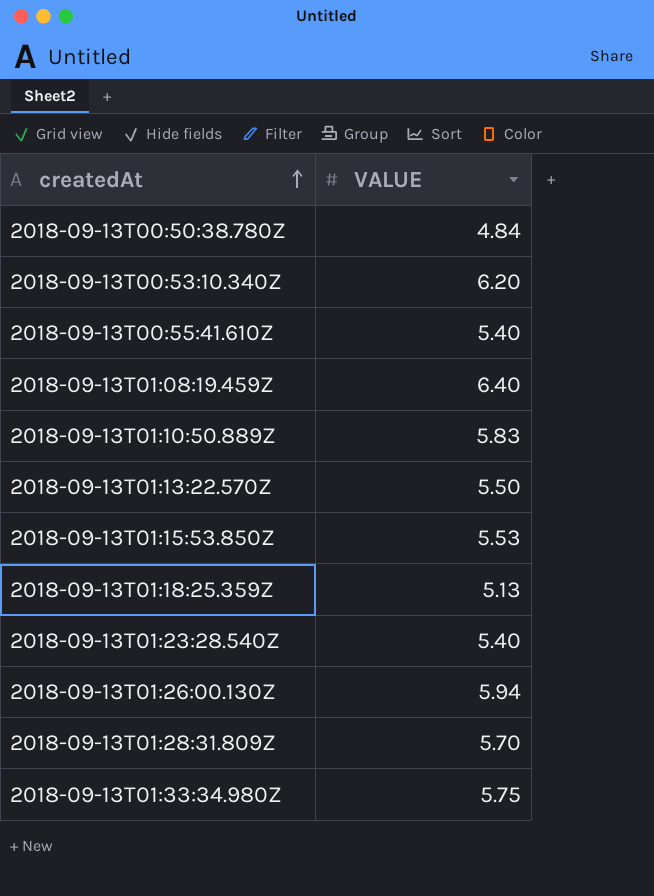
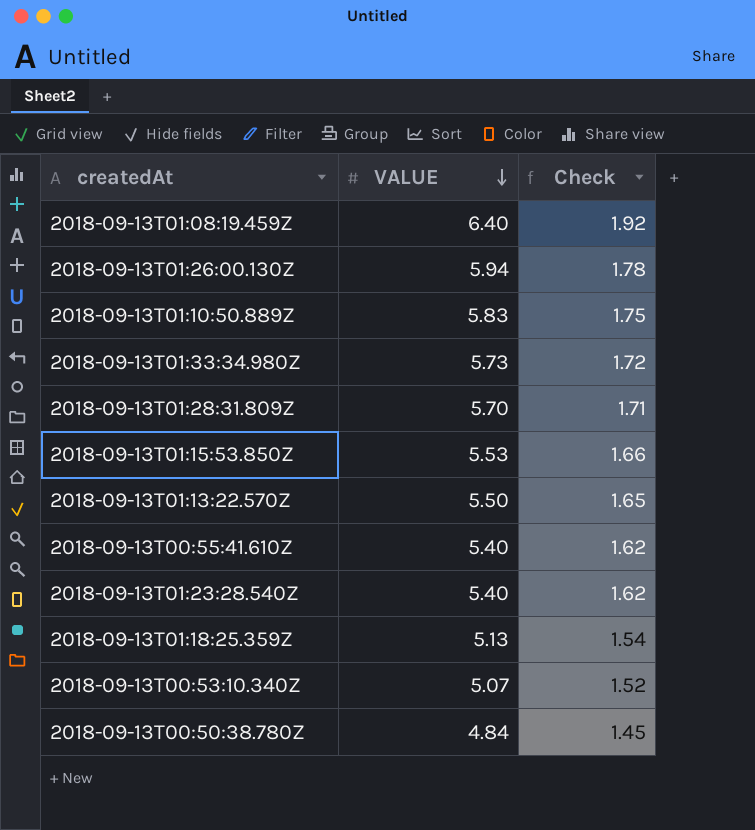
row order: createdAt ascending -> VALUE descending
column Check | formula: none -> [VALUE] * 0.3
2018-09-13T01:33:34.980Z | VALUE: 5.75 -> 5.73
2018-09-13T00:53:10.340Z | VALUE: 6.20 -> 5.07

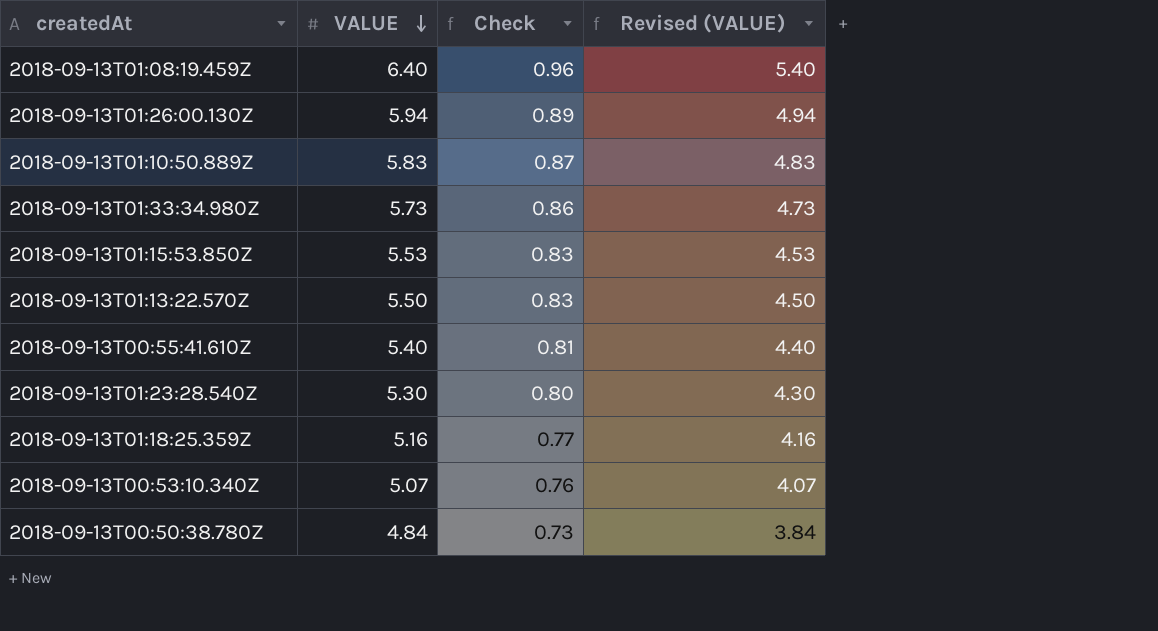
column Check | formula: [VALUE] * 0.3 -> [VALUE] * 0.15
column Revised (VALUE) | formula: none -> [VALUE] - 1
row 2018-09-13T01:28:31.809Z: 5.70 | 1.71 -> none
2018-09-13T01:23:28.540Z | VALUE: 5.40 -> 5.30
2018-09-13T01:18:25.359Z | VALUE: 5.13 -> 5.16

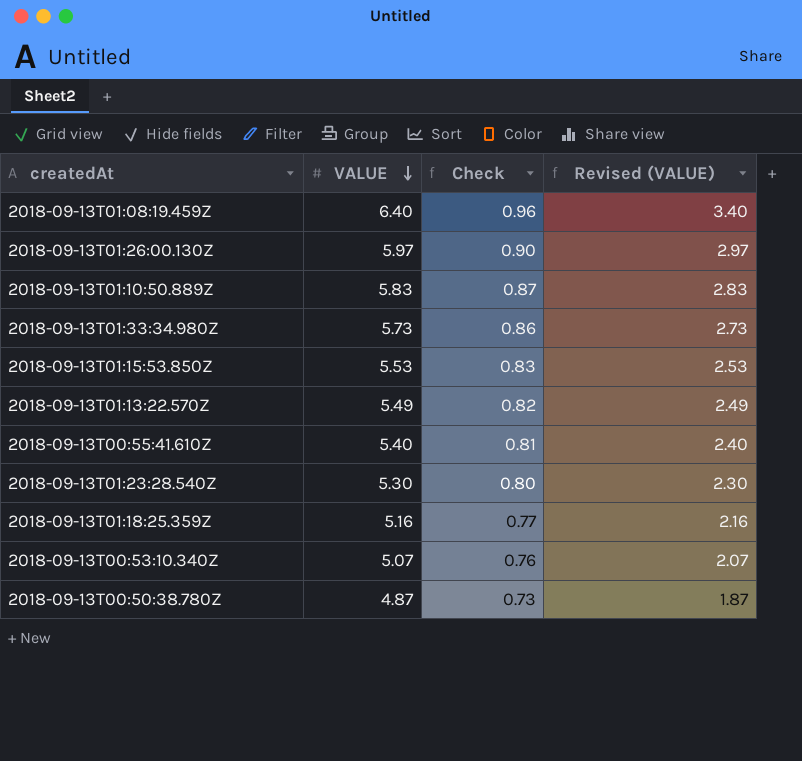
column Revised (VALUE) | formula: [VALUE] - 1 -> [VALUE] - 3
2018-09-13T01:26:00.130Z | VALUE: 5.94 -> 5.97
2018-09-13T01:26:00.130Z | Check: 0.89 -> 0.90
2018-09-13T01:13:22.570Z | VALUE: 5.50 -> 5.49
2018-09-13T01:13:22.570Z | Check: 0.83 -> 0.82
2018-09-13T00:50:38.780Z | VALUE: 4.84 -> 4.87

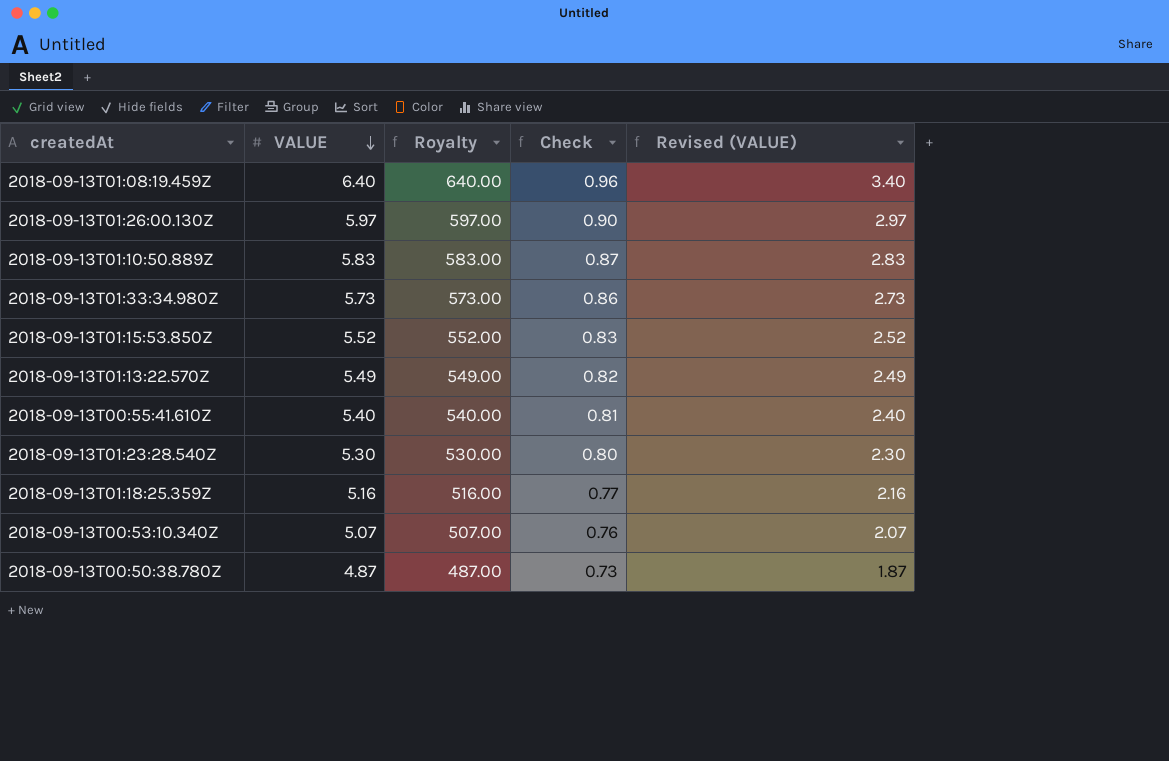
column Royalty | formula: none -> [VALUE] * 100
2018-09-13T01:15:53.850Z | VALUE: 5.53 -> 5.52
2018-09-13T01:15:53.850Z | Revised (VALUE): 2.53 -> 2.52

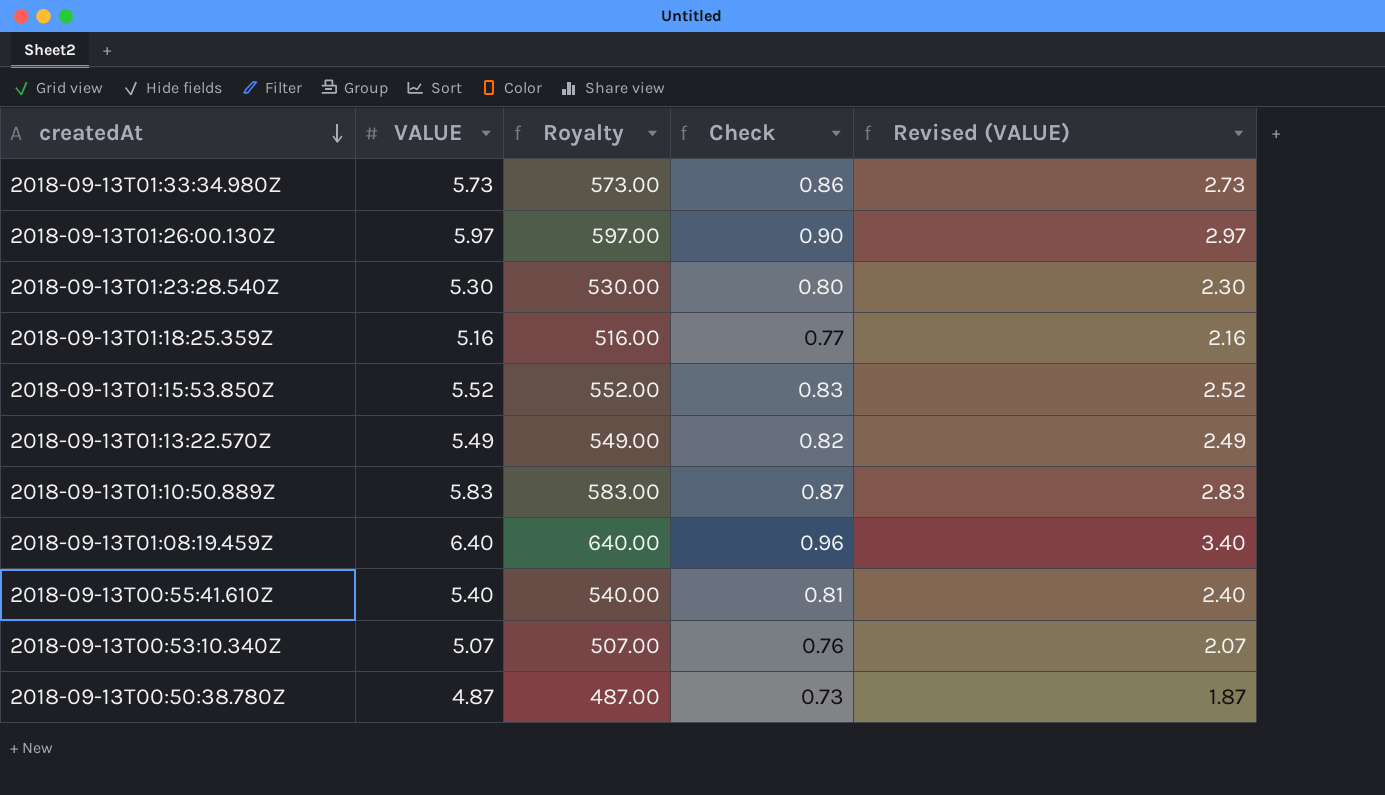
row order: VALUE descending -> createdAt descending

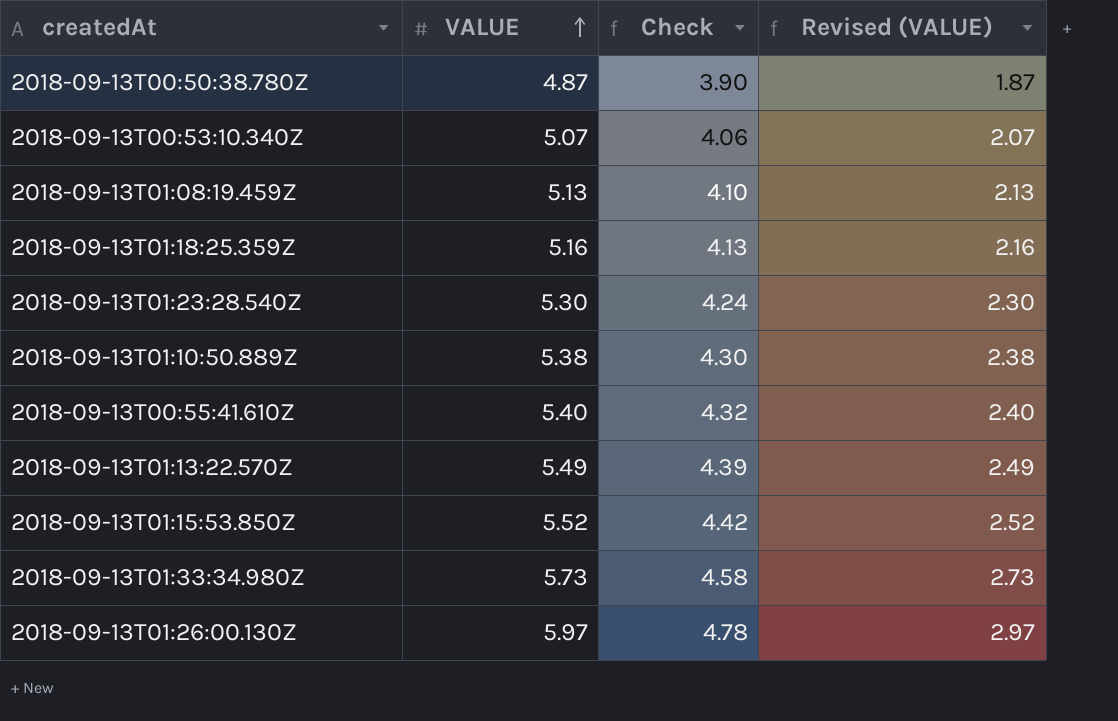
row order: createdAt descending -> VALUE ascending
column Royalty | formula: [VALUE] * 100 -> none
column Check | formula: [VALUE] * 0.15 -> [VALUE] * 0.8
2018-09-13T01:08:19.459Z | VALUE: 6.40 -> 5.13
2018-09-13T01:08:19.459Z | Revised (VALUE): 3.40 -> 2.13
2018-09-13T01:10:50.889Z | VALUE: 5.83 -> 5.38
2018-09-13T01:10:50.889Z | Revised (VALUE): 2.83 -> 2.38

